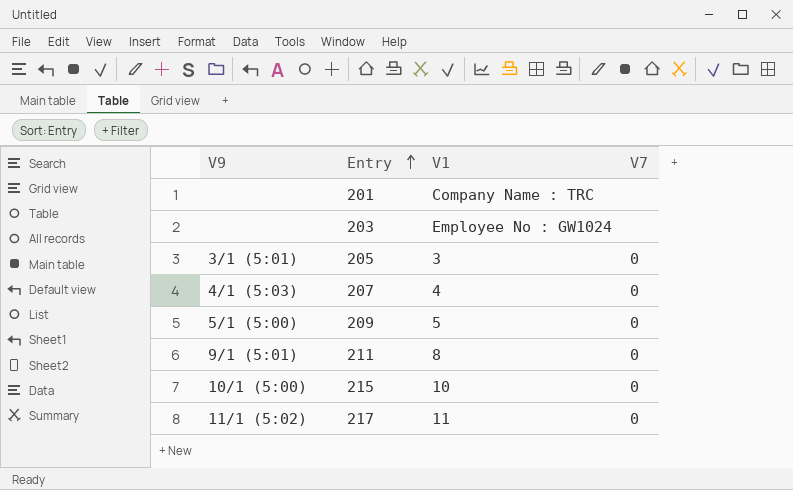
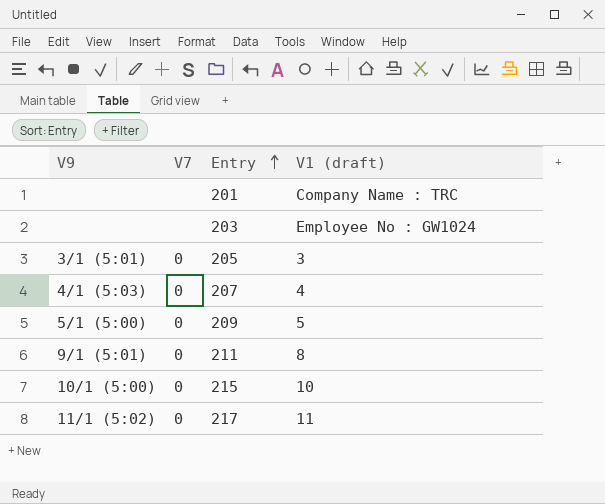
column V7 | position: 4 -> 2
column name: V1 -> V1 (draft)

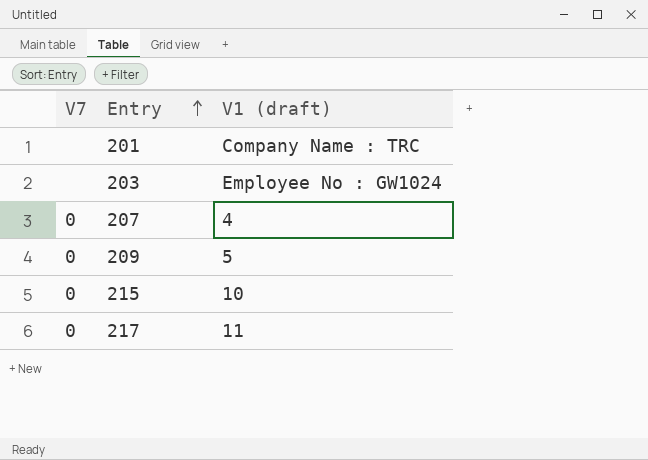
column V9 | position: 1 -> none
row 205: 3/1 (5:01) | 0 | 3 -> none
row 211: 9/1 (5:01) | 0 | 8 -> none

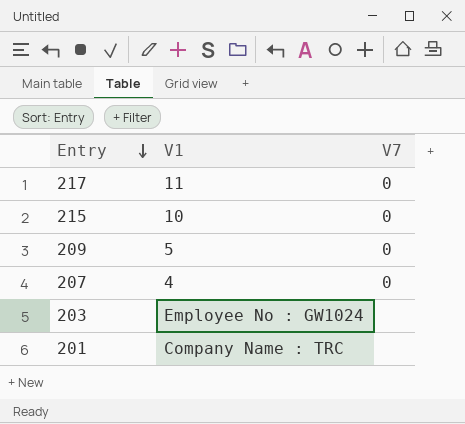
row order: Entry ascending -> Entry descending
column name: V1 (draft) -> V1
column V7 | position: 1 -> 3

